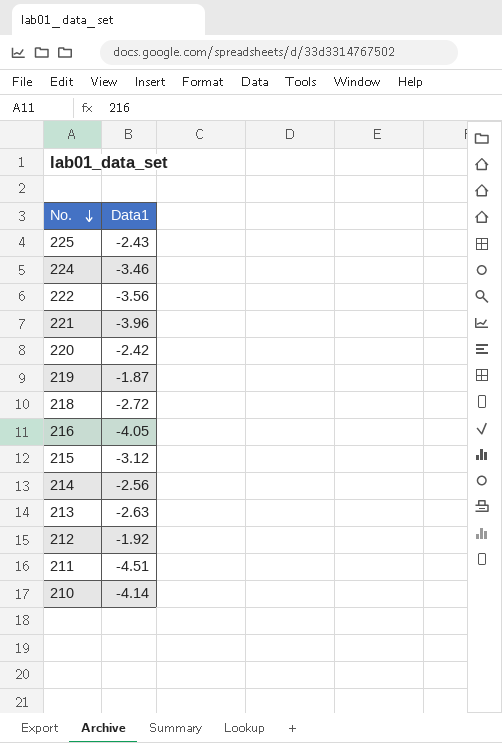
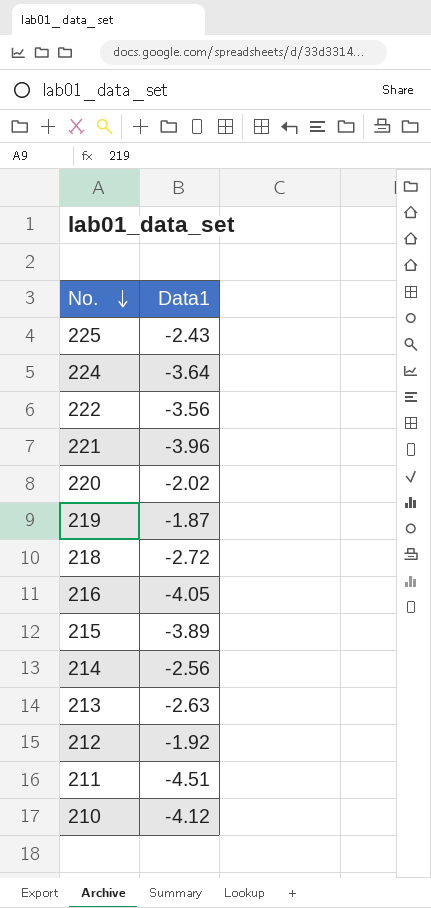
224 | Data1: -3.46 -> -3.64
220 | Data1: -2.42 -> -2.02
215 | Data1: -3.12 -> -3.89
210 | Data1: -4.14 -> -4.12

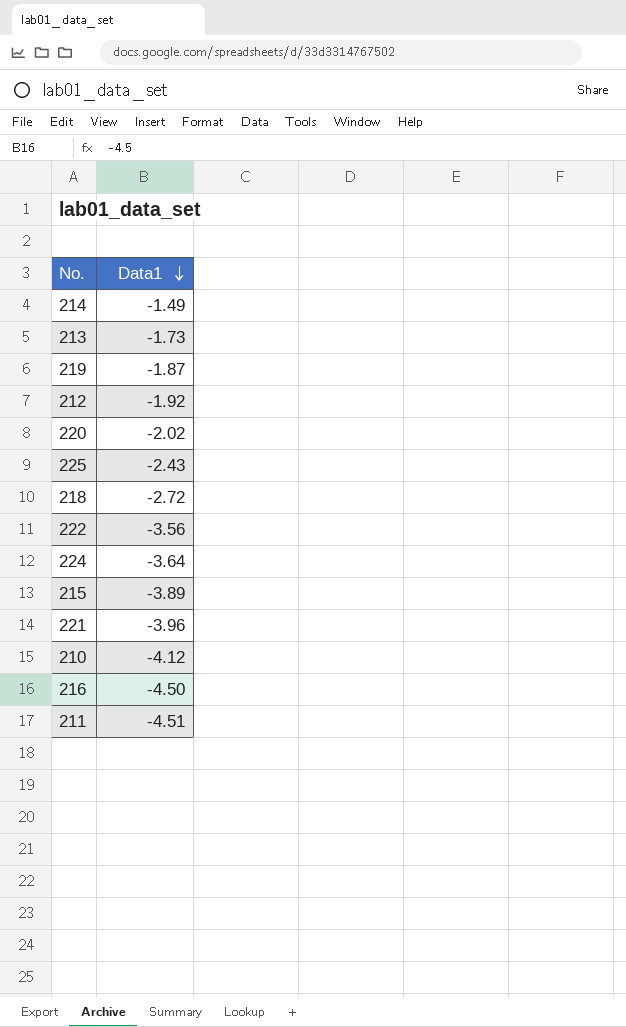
row order: No. descending -> Data1 descending
214 | Data1: -2.56 -> -1.49
213 | Data1: -2.63 -> -1.73
216 | Data1: -4.05 -> -4.50

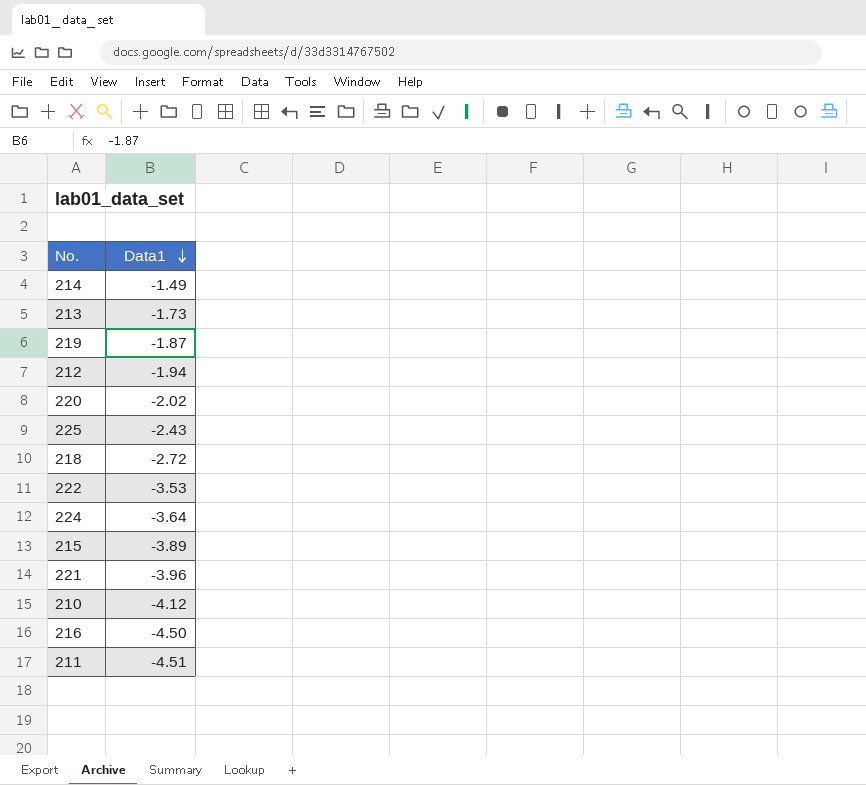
212 | Data1: -1.92 -> -1.94
222 | Data1: -3.56 -> -3.53

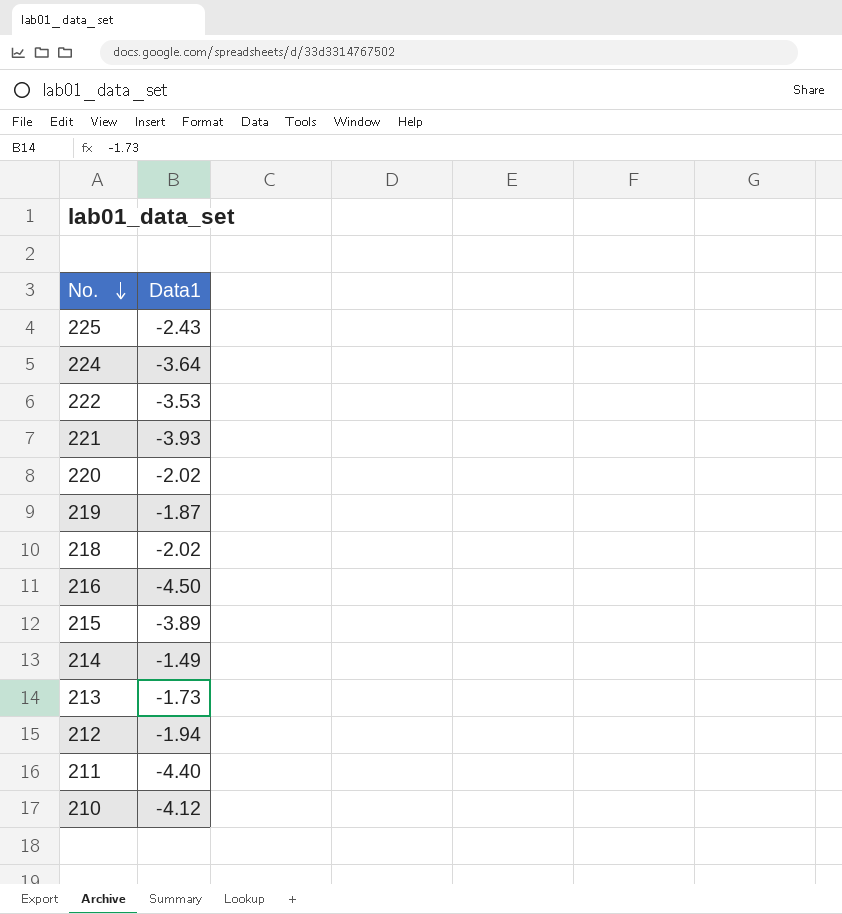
row order: Data1 descending -> No. descending
221 | Data1: -3.96 -> -3.93
218 | Data1: -2.72 -> -2.02
211 | Data1: -4.51 -> -4.40

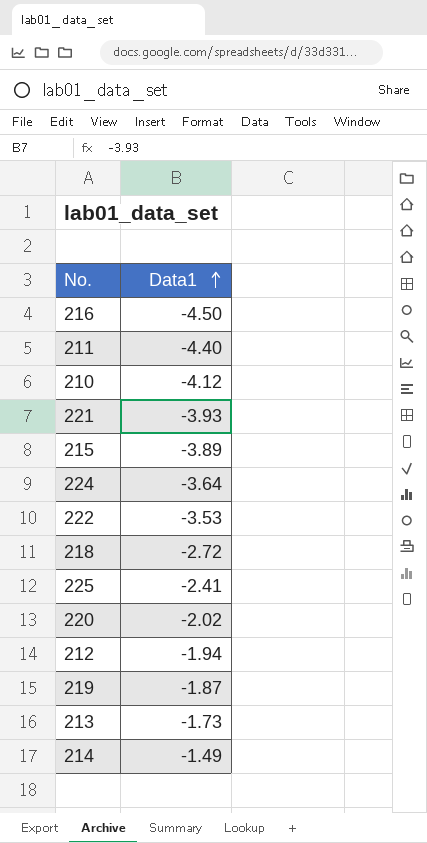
row order: No. descending -> Data1 ascending
218 | Data1: -2.02 -> -2.72
225 | Data1: -2.43 -> -2.41

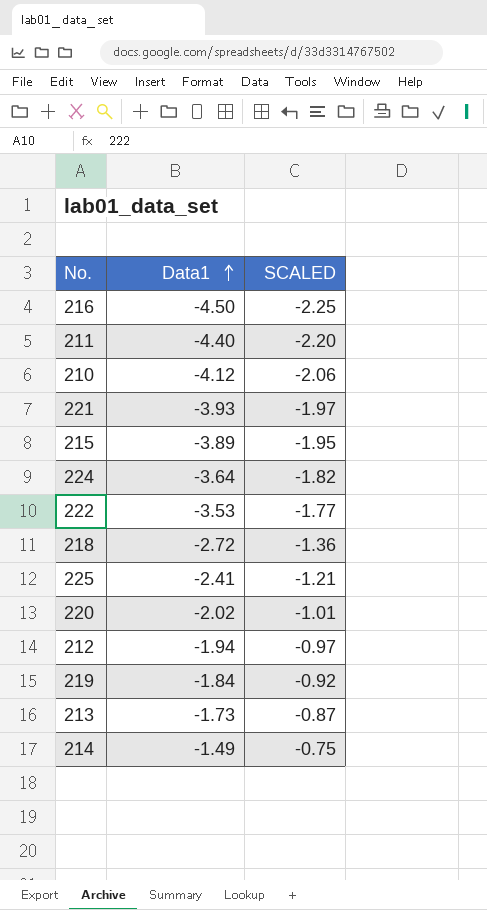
column SCALED | formula: none -> [Data1] * 0.5
219 | Data1: -1.87 -> -1.84

